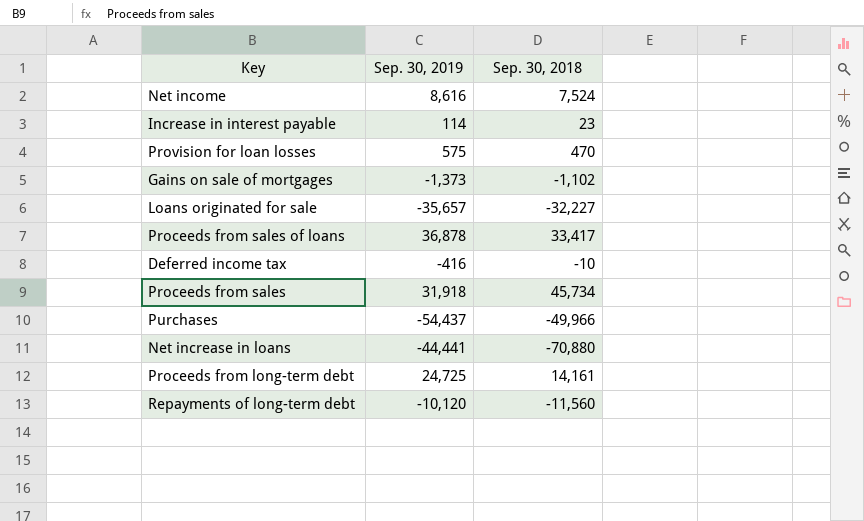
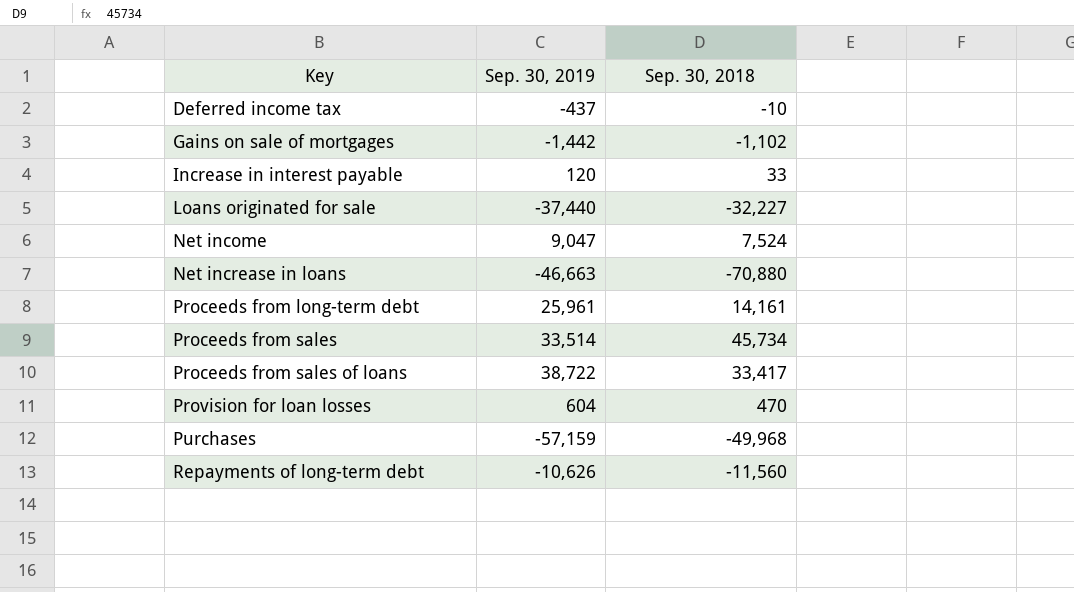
row order: none -> Key ascending
Deferred income tax | Sep. 30, 2019: -416 -> -437
Gains on sale of mortgages | Sep. 30, 2019: -1,373 -> -1,442
Increase in interest payable | Sep. 30, 2019: 114 -> 120
Increase in interest payable | Sep. 30, 2018: 23 -> 33
Loans originated for sale | Sep. 30, 2019: -35,657 -> -37,440
Net income | Sep. 30, 2019: 8,616 -> 9,047
Net increase in loans | Sep. 30, 2019: -44,441 -> -46,663
Proceeds from long-term debt | Sep. 30, 2019: 24,725 -> 25,961
Proceeds from sales | Sep. 30, 2019: 31,918 -> 33,514
Proceeds from sales of loans | Sep. 30, 2019: 36,878 -> 38,722
Provision for loan losses | Sep. 30, 2019: 575 -> 604
Purchases | Sep. 30, 2019: -54,437 -> -57,159
Purchases | Sep. 30, 2018: -49,966 -> -49,968
Repayments of long-term debt | Sep. 30, 2019: -10,120 -> -10,626

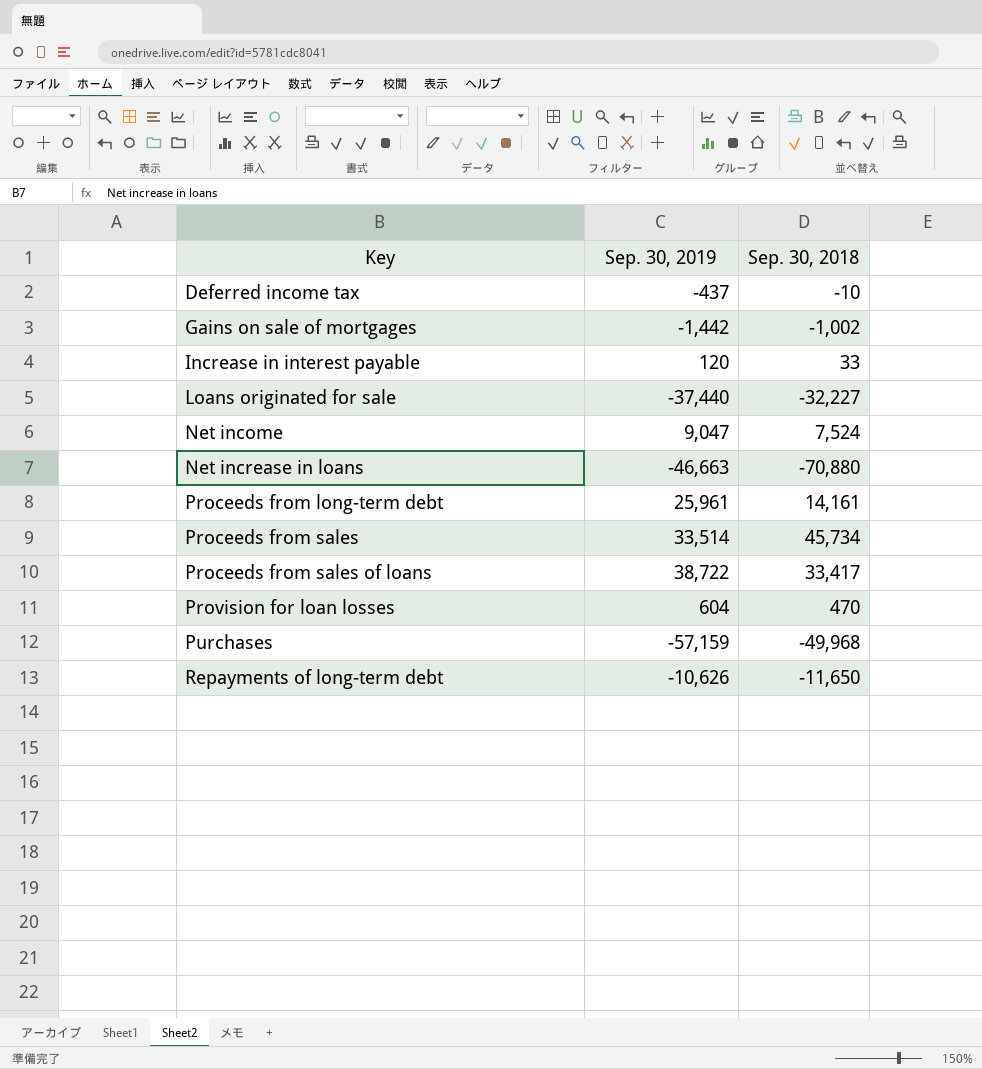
Gains on sale of mortgages | Sep. 30, 2018: -1,102 -> -1,002
Repayments of long-term debt | Sep. 30, 2018: -11,560 -> -11,650

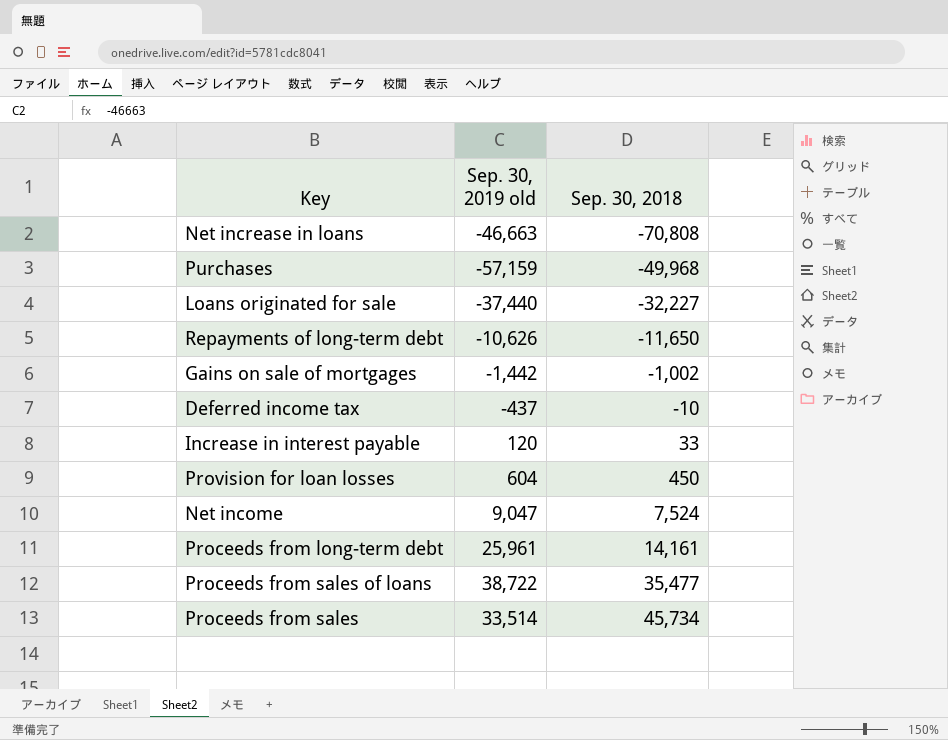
row order: Key ascending -> Sep. 30, 2018 ascending
column name: Sep. 30, 2019 -> Sep. 30, 2019 old
Net increase in loans | Sep. 30, 2018: -70,880 -> -70,808
Provision for loan losses | Sep. 30, 2018: 470 -> 450
Proceeds from sales of loans | Sep. 30, 2018: 33,417 -> 35,477

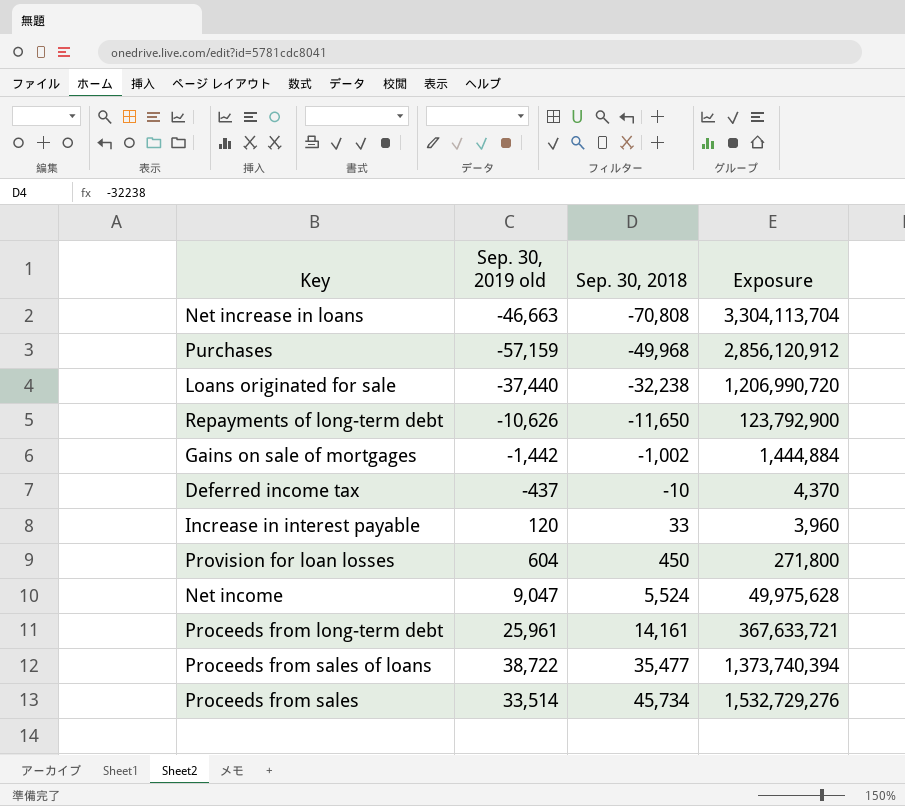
column Exposure | formula: none -> [Sep. 30, 2019 old] * [Sep. 30, 2018]
Loans originated for sale | Sep. 30, 2018: -32,227 -> -32,238
Net income | Sep. 30, 2018: 7,524 -> 5,524

